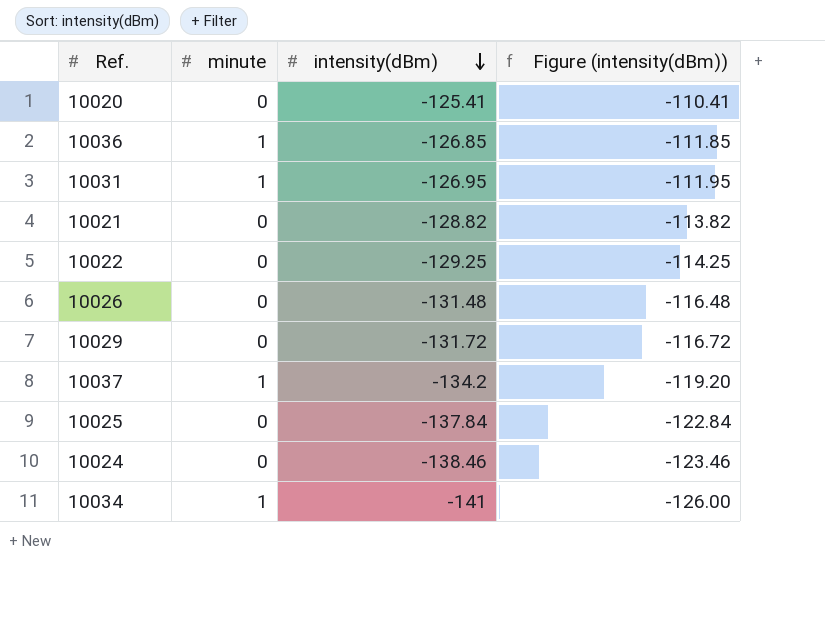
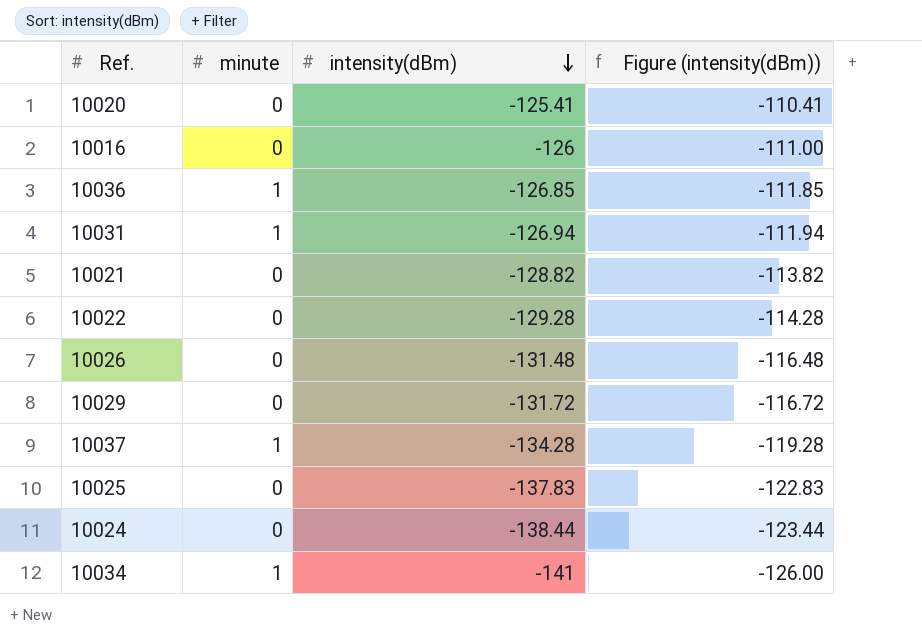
row 10016: none -> 0 | -126 | -111.00
10031 | intensity(dBm): -126.95 -> -126.94
10031 | Figure (intensity(dBm)): -111.95 -> -111.94
10022 | intensity(dBm): -129.25 -> -129.28
10022 | Figure (intensity(dBm)): -114.25 -> -114.28
10037 | intensity(dBm): -134.2 -> -134.28
10037 | Figure (intensity(dBm)): -119.20 -> -119.28
10025 | intensity(dBm): -137.84 -> -137.83
10025 | Figure (intensity(dBm)): -122.84 -> -122.83
10024 | intensity(dBm): -138.46 -> -138.44
10024 | Figure (intensity(dBm)): -123.46 -> -123.44

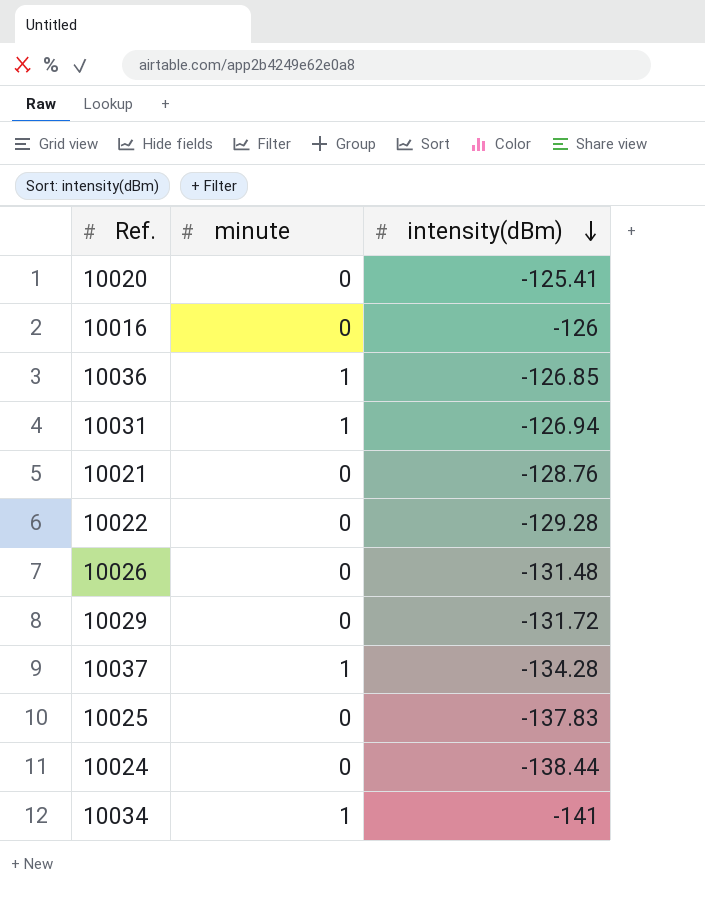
column Figure (intensity(dBm)) | formula: [intensity(dBm)] + 15 -> none
10021 | intensity(dBm): -128.82 -> -128.76

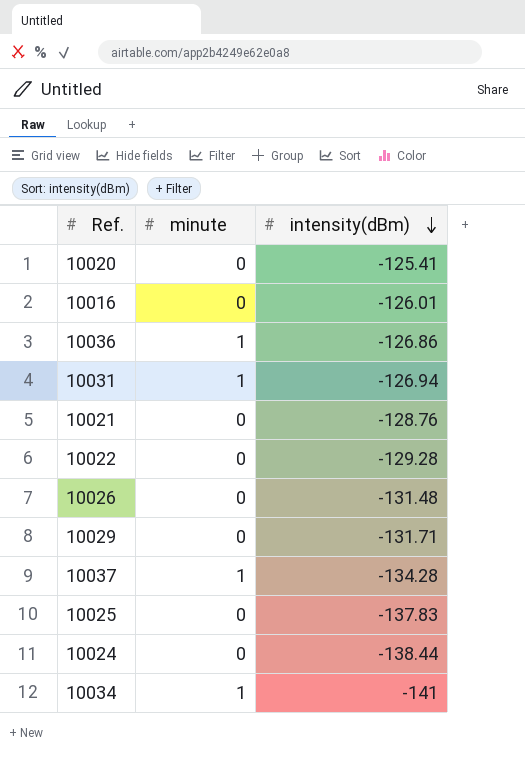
10016 | intensity(dBm): -126 -> -126.01
10036 | intensity(dBm): -126.85 -> -126.86
10029 | intensity(dBm): -131.72 -> -131.71

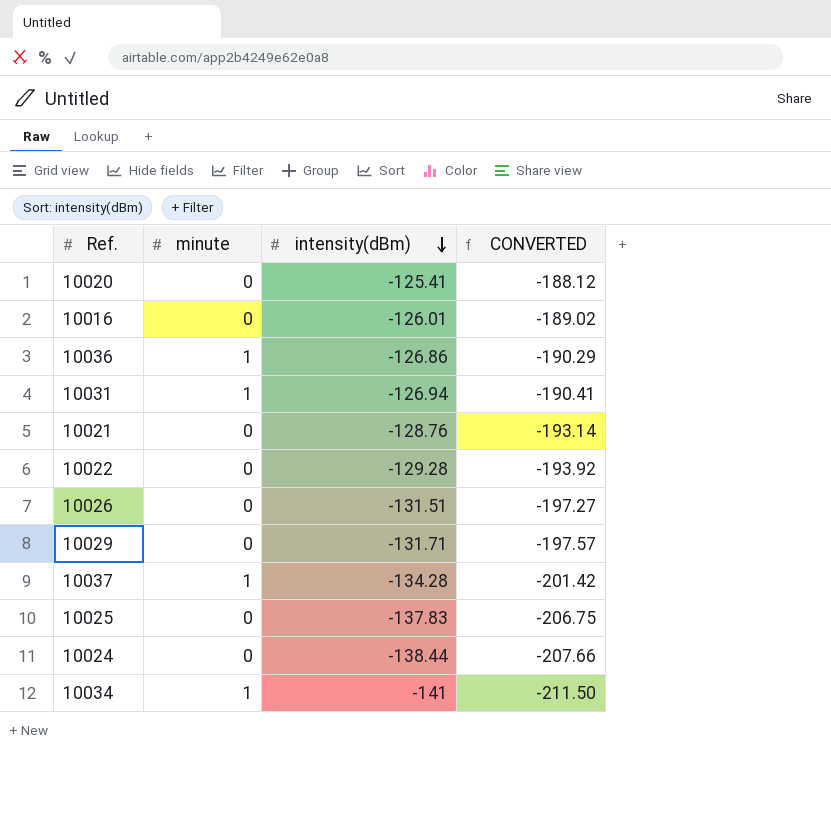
column CONVERTED | formula: none -> [intensity(dBm)] * 1.5
10026 | intensity(dBm): -131.48 -> -131.51

